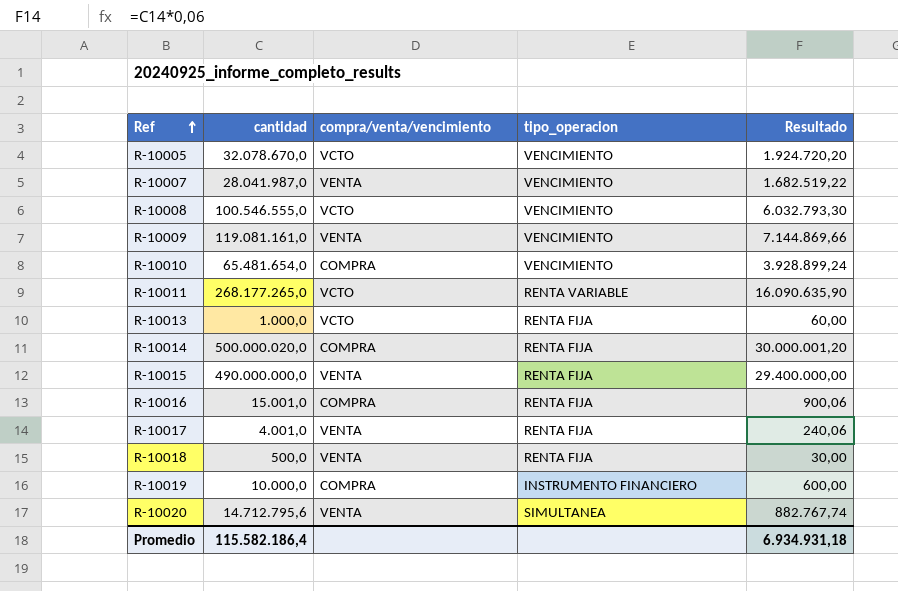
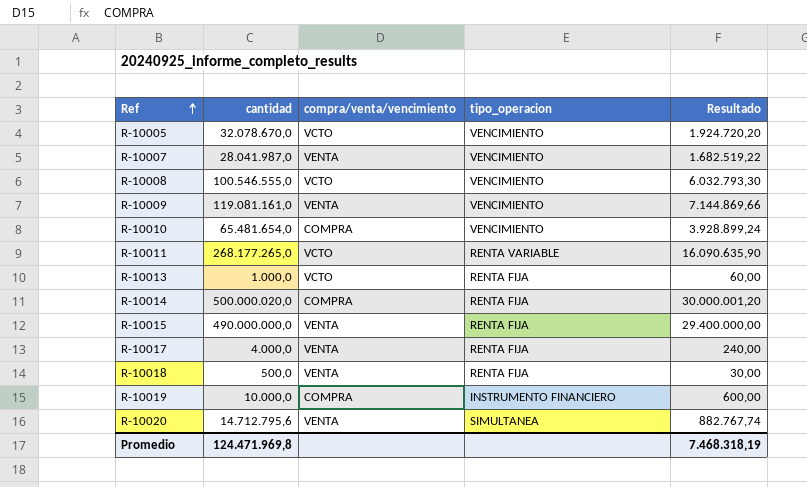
row R-10016: 15.001,0 | COMPRA | RENTA FIJA | 900,06 -> none
R-10017 | cantidad: 4.001,0 -> 4.000,0
R-10017 | Resultado: 240,06 -> 240,00
Promedio | cantidad: 115.582.186,4 -> 124.471.969,8
Promedio | Resultado: 6.934.931,18 -> 7.468.318,19

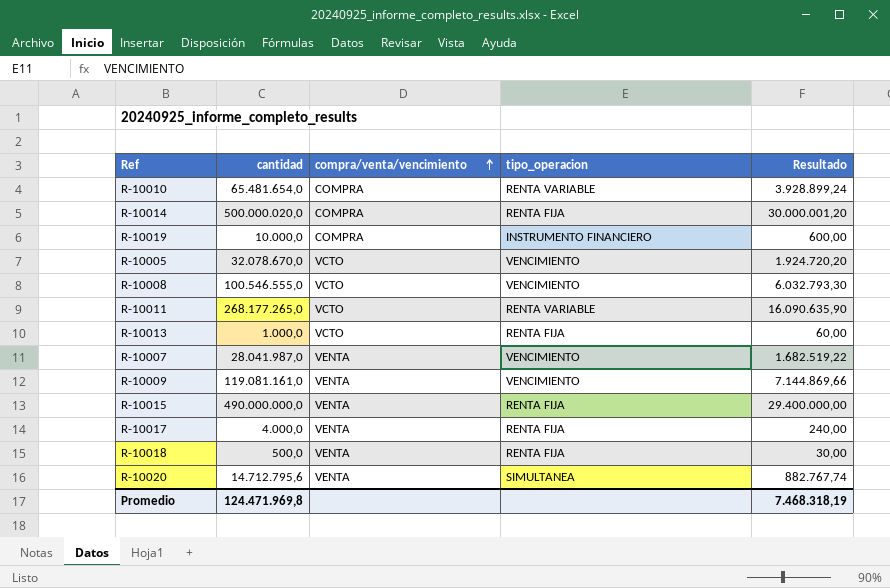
row order: Ref ascending -> compra/venta/vencimiento ascending
R-10010 | tipo_operacion: VENCIMIENTO -> RENTA VARIABLE

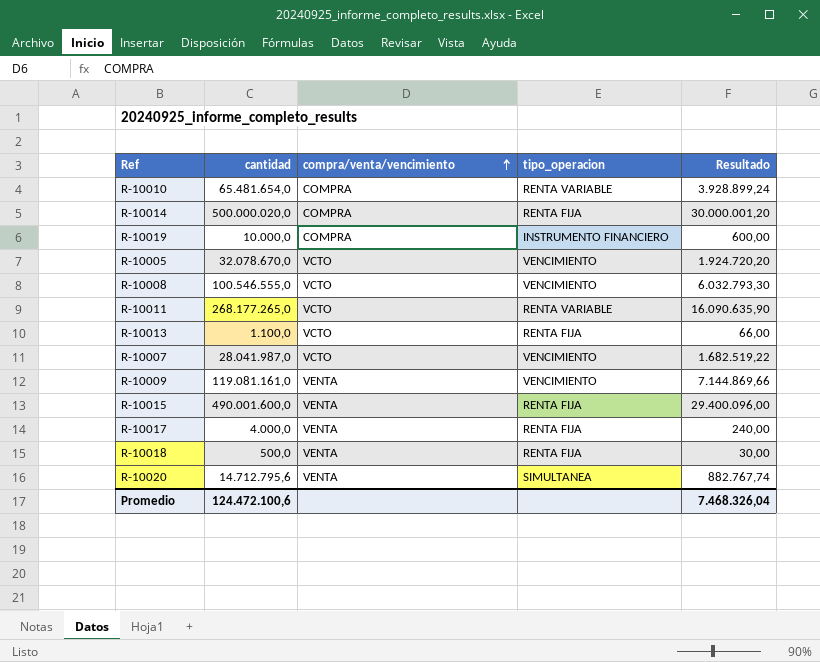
R-10013 | cantidad: 1.000,0 -> 1.100,0
R-10013 | Resultado: 60,00 -> 66,00
R-10007 | compra/venta/vencimiento: VENTA -> VCTO
R-10015 | cantidad: 490.000.000,0 -> 490.001.600,0
R-10015 | Resultado: 29.400.000,00 -> 29.400.096,00
Promedio | cantidad: 124.471.969,8 -> 124.472.100,6
Promedio | Resultado: 7.468.318,19 -> 7.468.326,04

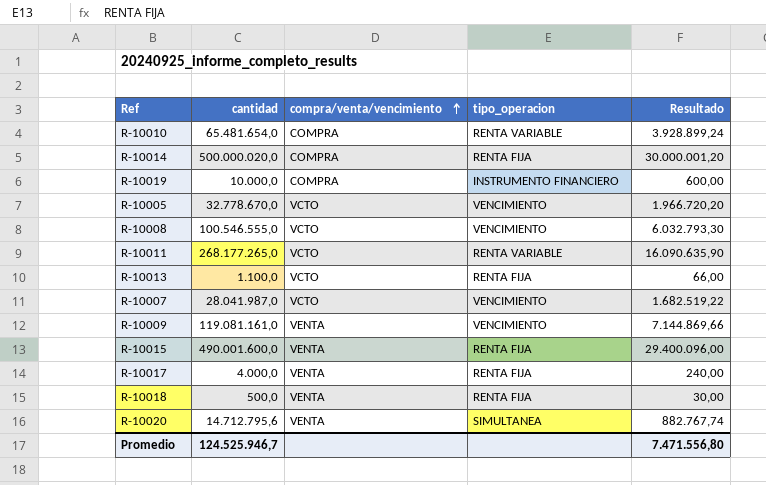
R-10005 | cantidad: 32.078.670,0 -> 32.778.670,0
R-10005 | Resultado: 1.924.720,20 -> 1.966.720,20
Promedio | cantidad: 124.472.100,6 -> 124.525.946,7
Promedio | Resultado: 7.468.326,04 -> 7.471.556,80

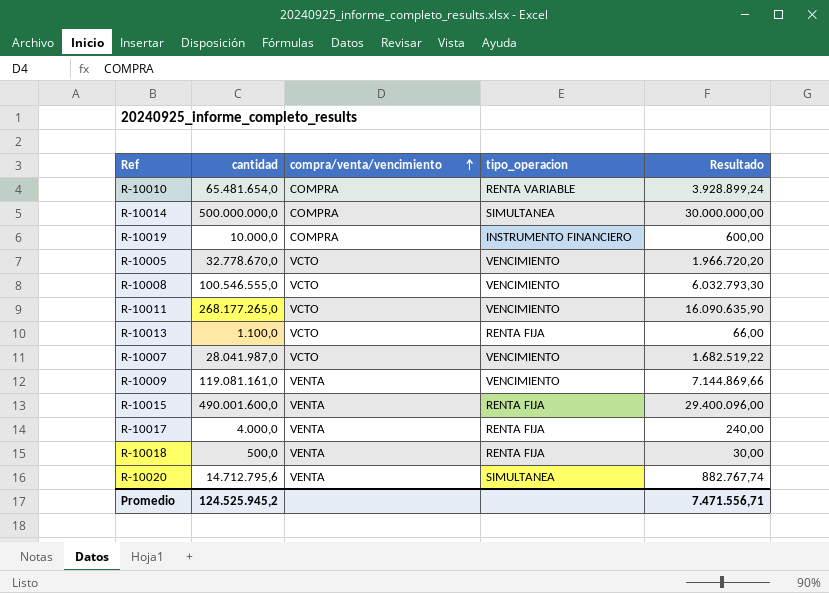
R-10014 | cantidad: 500.000.020,0 -> 500.000.000,0
R-10014 | tipo_operacion: RENTA FIJA -> SIMULTANEA
R-10014 | Resultado: 30.000.001,20 -> 30.000.000,00
R-10011 | tipo_operacion: RENTA VARIABLE -> VENCIMIENTO
Promedio | cantidad: 124.525.946,7 -> 124.525.945,2
Promedio | Resultado: 7.471.556,80 -> 7.471.556,71

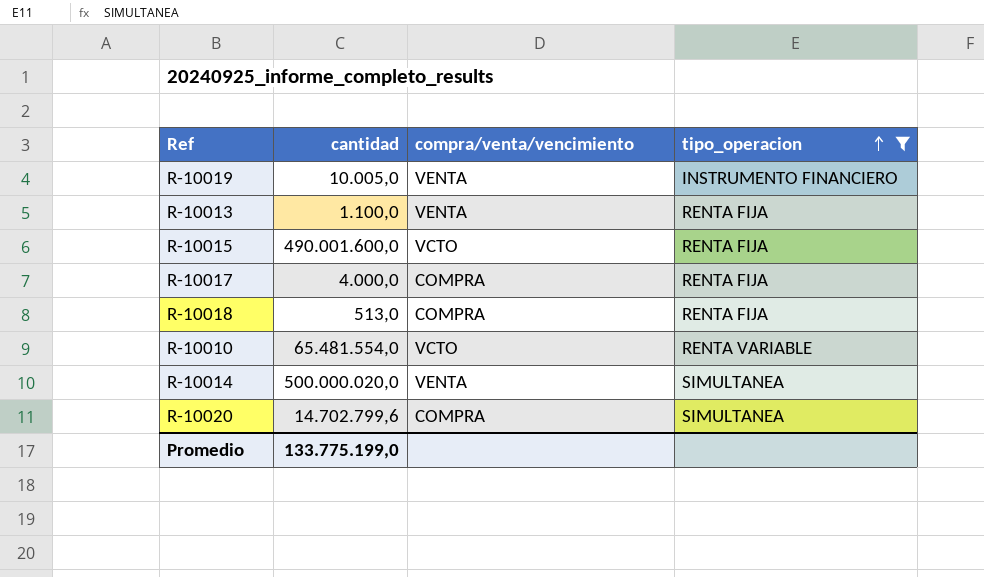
filter: none -> tipo_operacion != VENCIMIENTO
row order: compra/venta/vencimiento ascending -> tipo_operacion ascending
column Resultado | formula: [cantidad] * 0,06 -> none
R-10019 | cantidad: 10.000,0 -> 10.005,0
R-10019 | compra/venta/vencimiento: COMPRA -> VENTA
R-10013 | compra/venta/vencimiento: VCTO -> VENTA
R-10015 | compra/venta/vencimiento: VENTA -> VCTO
R-10017 | compra/venta/vencimiento: VENTA -> COMPRA
R-10018 | cantidad: 500,0 -> 513,0
R-10018 | compra/venta/vencimiento: VENTA -> COMPRA
R-10010 | cantidad: 65.481.654,0 -> 65.481.554,0
R-10010 | compra/venta/vencimiento: COMPRA -> VCTO
R-10014 | cantidad: 500.000.000,0 -> 500.000.020,0
R-10014 | compra/venta/vencimiento: COMPRA -> VENTA
R-10020 | cantidad: 14.712.795,6 -> 14.702.799,6
R-10020 | compra/venta/vencimiento: VENTA -> COMPRA
Promedio | cantidad: 124.525.945,2 -> 133.775.199,0

